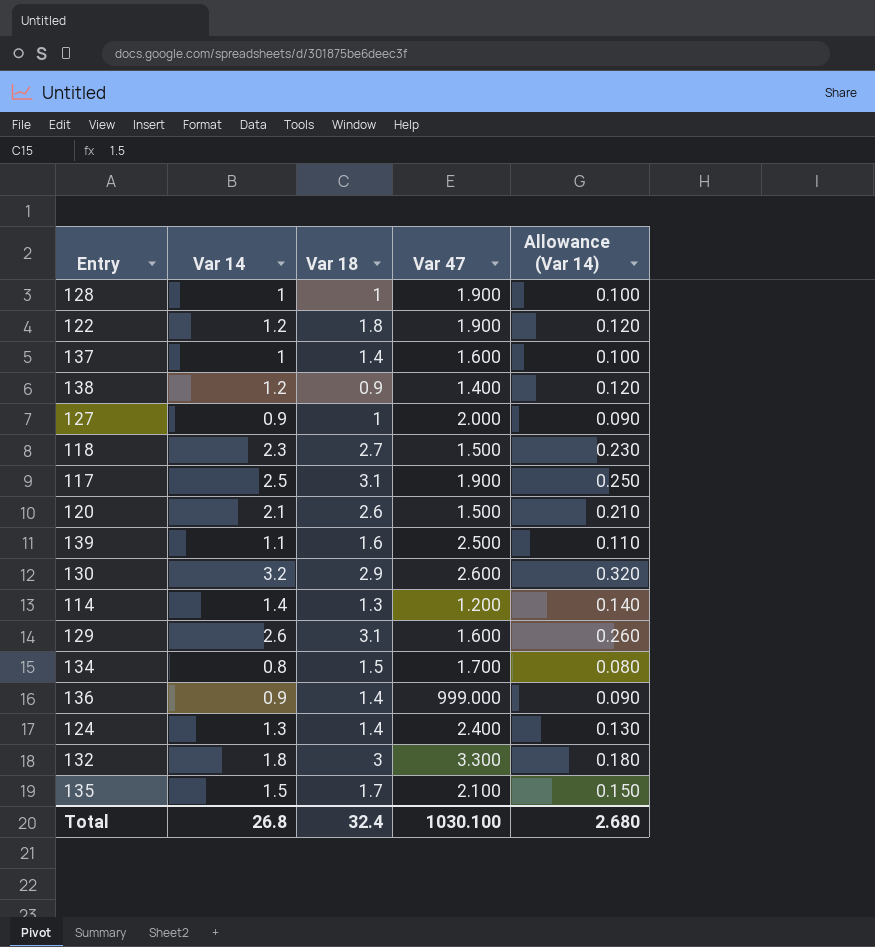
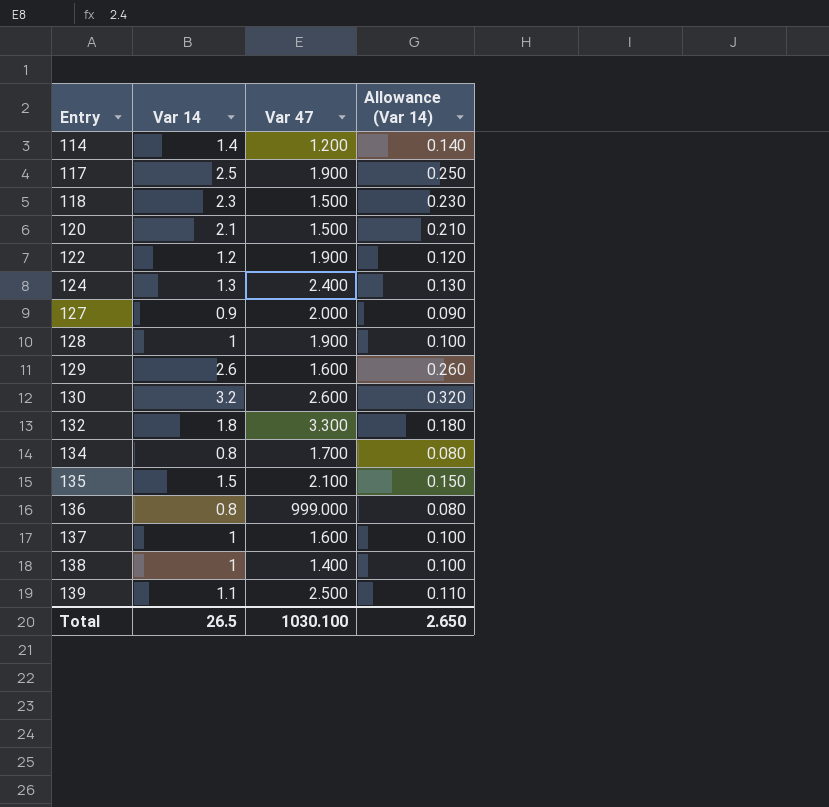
row order: none -> Entry ascending
column Var 18 | position: 3 -> none
136 | Var 14: 0.9 -> 0.8
136 | Allowance (Var 14): 0.090 -> 0.080
138 | Var 14: 1.2 -> 1
138 | Allowance (Var 14): 0.120 -> 0.100
Total | Var 14: 26.8 -> 26.5
Total | Allowance (Var 14): 2.680 -> 2.650

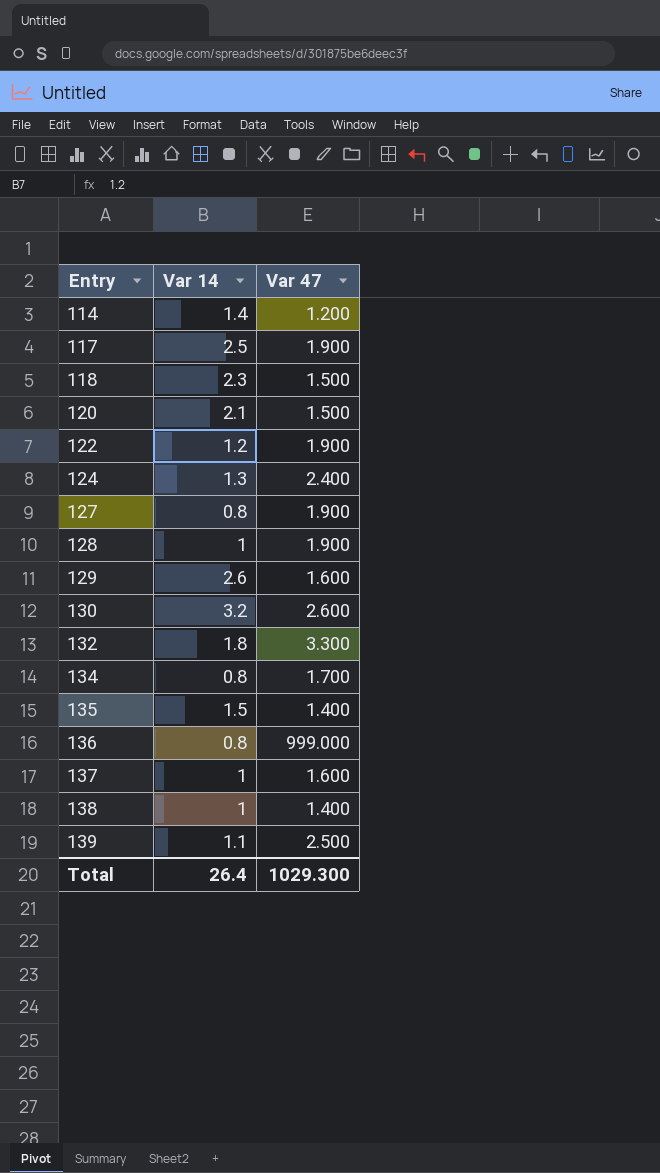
column Allowance (Var 14) | formula: [Var 14] * 0.1 -> none
127 | Var 14: 0.9 -> 0.8
127 | Var 47: 2.000 -> 1.900
135 | Var 47: 2.100 -> 1.400
Total | Var 14: 26.5 -> 26.4
Total | Var 47: 1030.100 -> 1029.300

